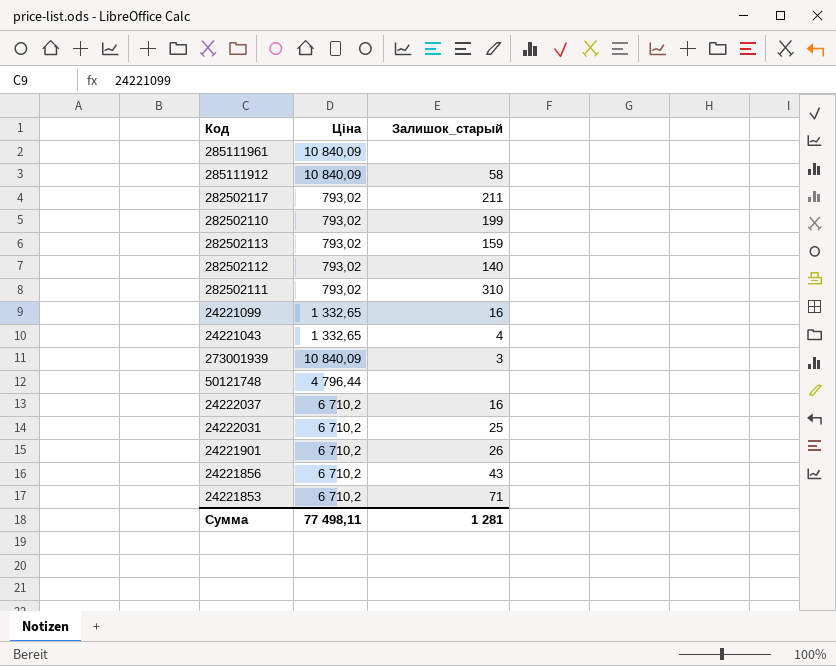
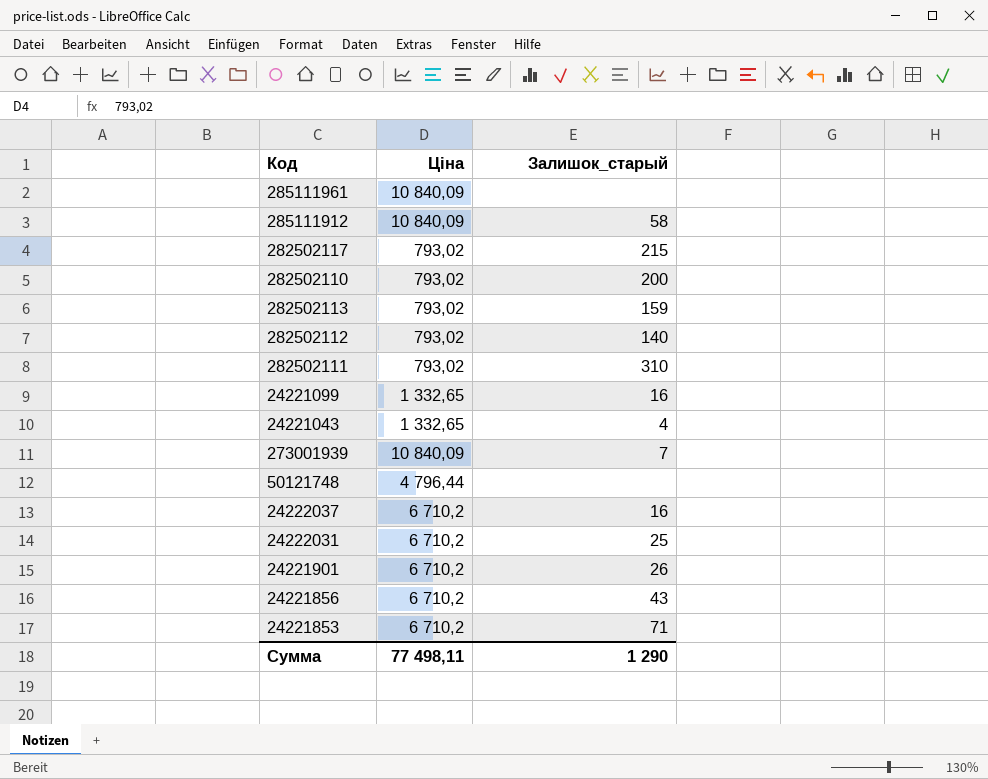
282502117 | Залишок_старый: 211 -> 215
282502110 | Залишок_старый: 199 -> 200
273001939 | Залишок_старый: 3 -> 7
Сумма | Залишок_старый: 1 281 -> 1 290

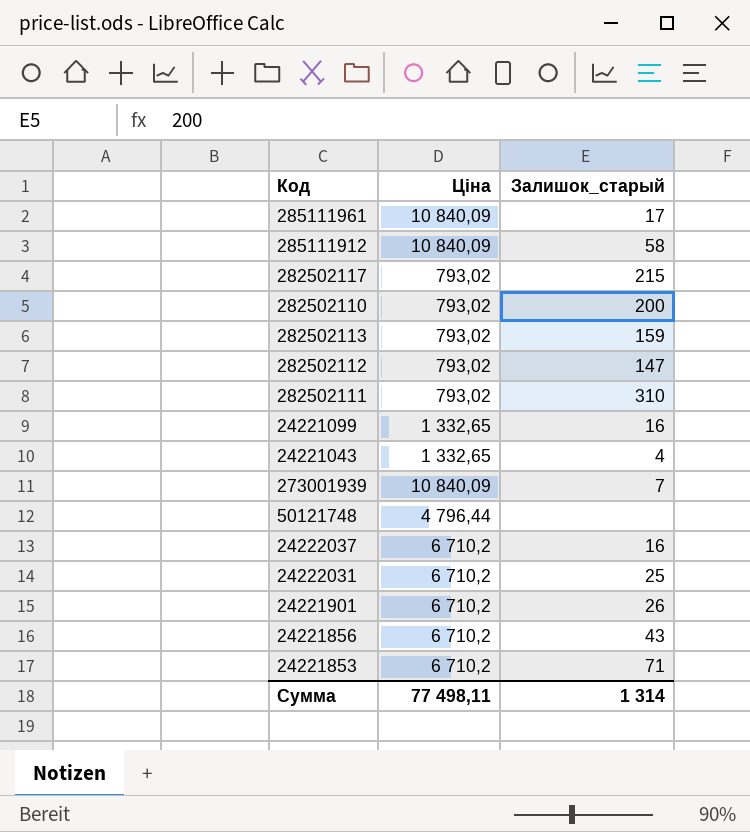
285111961 | Залишок_старый: none -> 17
282502112 | Залишок_старый: 140 -> 147
Сумма | Залишок_старый: 1 290 -> 1 314

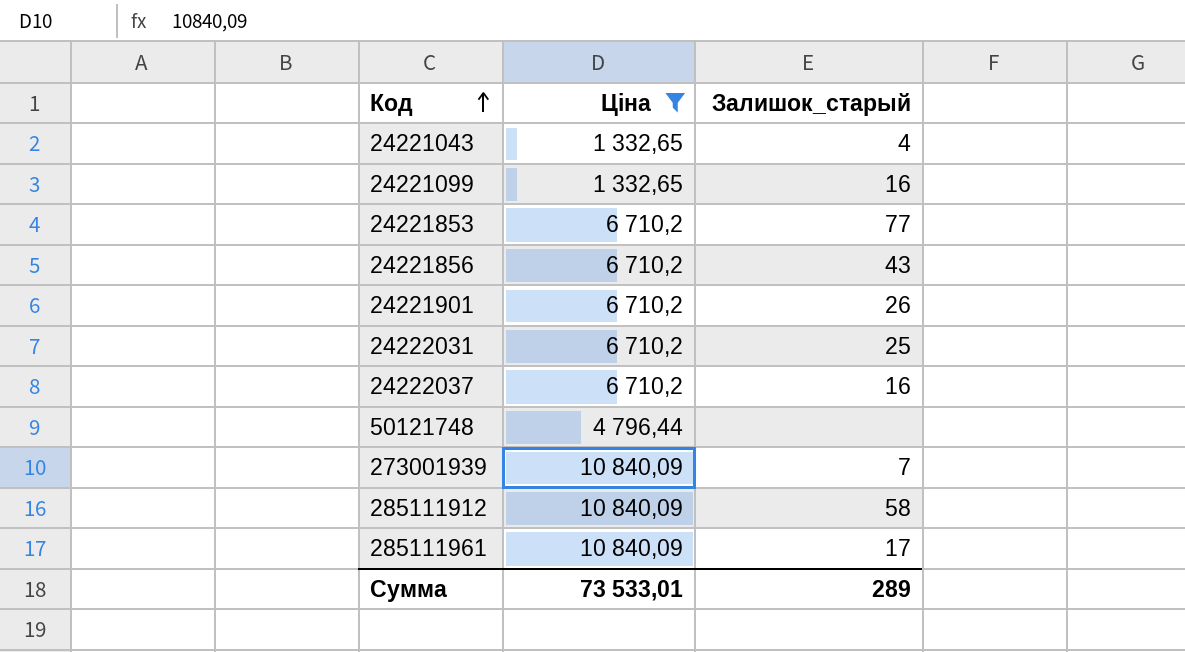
filter: none -> Ціна != 793,02
row order: none -> Код ascending
24221853 | Залишок_старый: 71 -> 77
Сумма | Ціна: 77 498,11 -> 73 533,01
Сумма | Залишок_старый: 1 314 -> 289

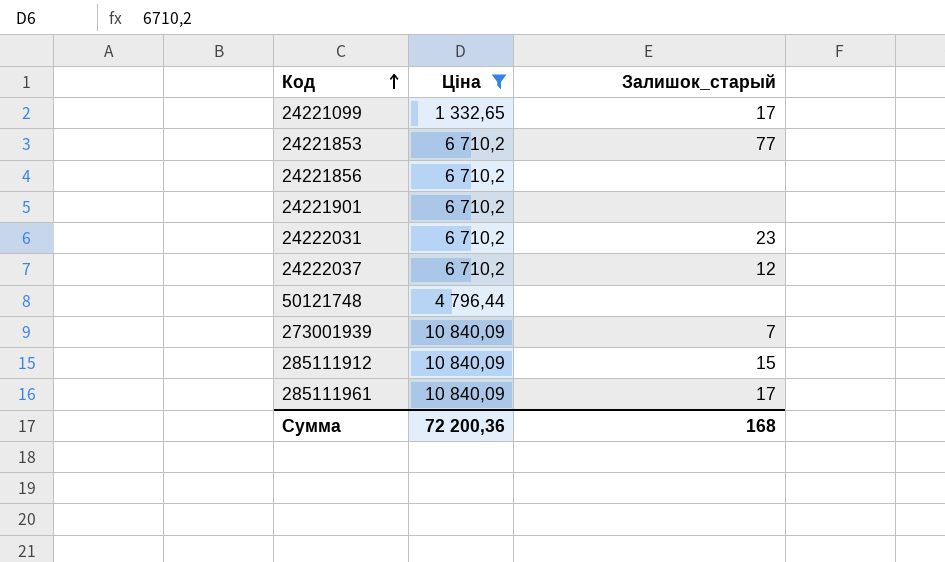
row 24221043: 1 332,65 | 4 -> none
24221099 | Залишок_старый: 16 -> 17
24221856 | Залишок_старый: 43 -> none
24221901 | Залишок_старый: 26 -> none
24222031 | Залишок_старый: 25 -> 23
24222037 | Залишок_старый: 16 -> 12
285111912 | Залишок_старый: 58 -> 15
Сумма | Ціна: 73 533,01 -> 72 200,36
Сумма | Залишок_старый: 289 -> 168

